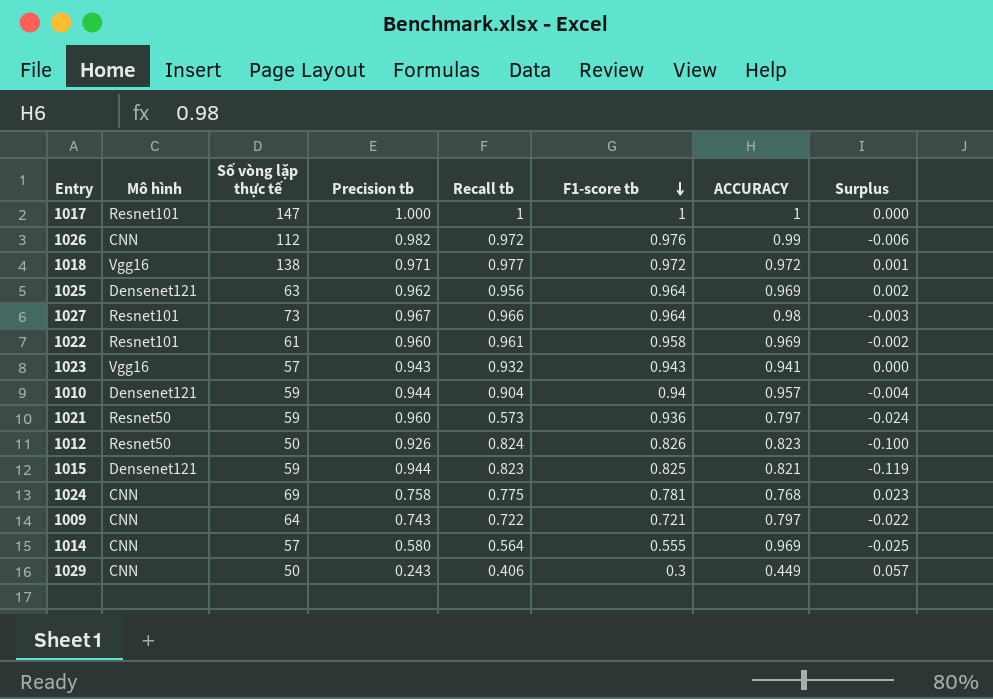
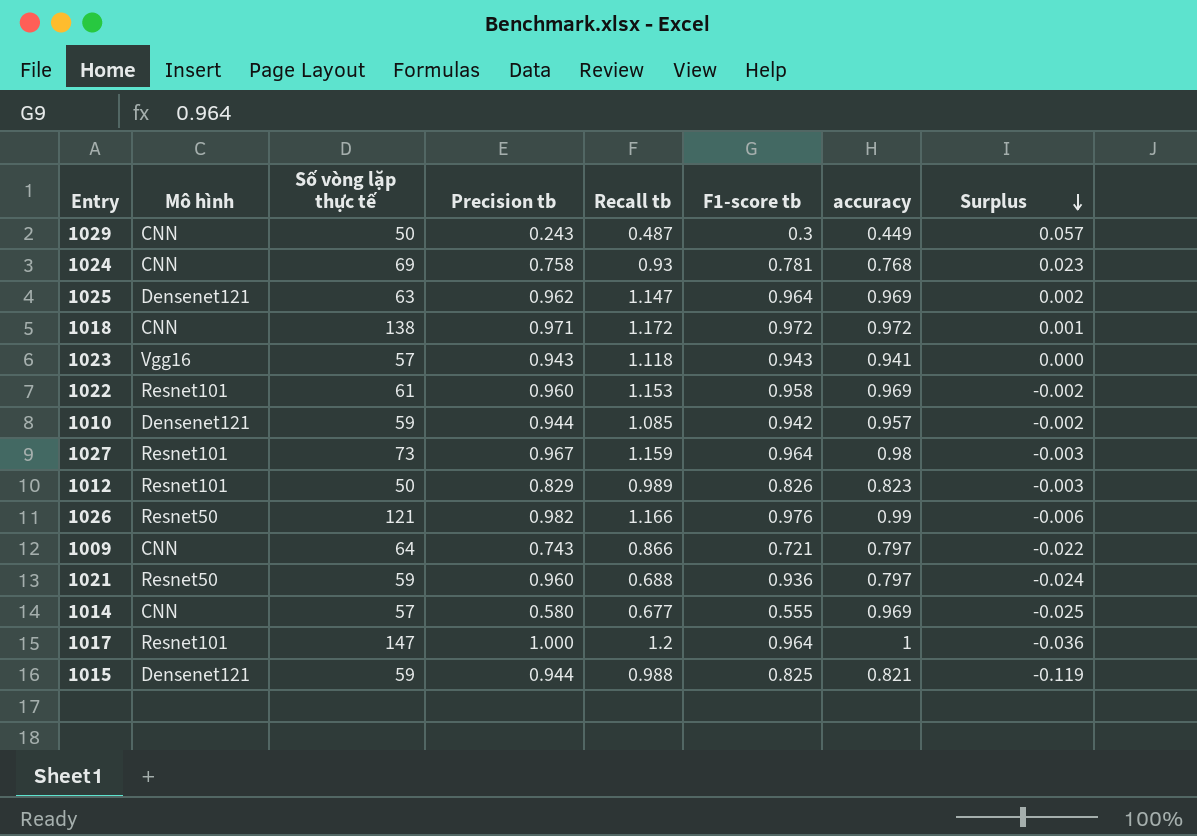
row order: F1-score tb descending -> Surplus descending
column name: ACCURACY -> accuracy
1029 | Recall tb: 0.406 -> 0.487
1024 | Recall tb: 0.775 -> 0.93
1025 | Recall tb: 0.956 -> 1.147
1018 | Mô hình: Vgg16 -> CNN
1018 | Recall tb: 0.977 -> 1.172
1023 | Recall tb: 0.932 -> 1.118
1022 | Recall tb: 0.961 -> 1.153
1010 | Recall tb: 0.904 -> 1.085
1010 | F1-score tb: 0.94 -> 0.942
1010 | Surplus: -0.004 -> -0.002
1027 | Recall tb: 0.966 -> 1.159
1012 | Mô hình: Resnet50 -> Resnet101
1012 | Precision tb: 0.926 -> 0.829
1012 | Recall tb: 0.824 -> 0.989
1012 | Surplus: -0.100 -> -0.003
1026 | Mô hình: CNN -> Resnet50
1026 | Số vòng lặp thực tế: 112 -> 121
1026 | Recall tb: 0.972 -> 1.166
1009 | Recall tb: 0.722 -> 0.866
1021 | Recall tb: 0.573 -> 0.688
1014 | Recall tb: 0.564 -> 0.677
1017 | Recall tb: 1 -> 1.2
1017 | F1-score tb: 1 -> 0.964
1017 | Surplus: 0.000 -> -0.036
1015 | Recall tb: 0.823 -> 0.988

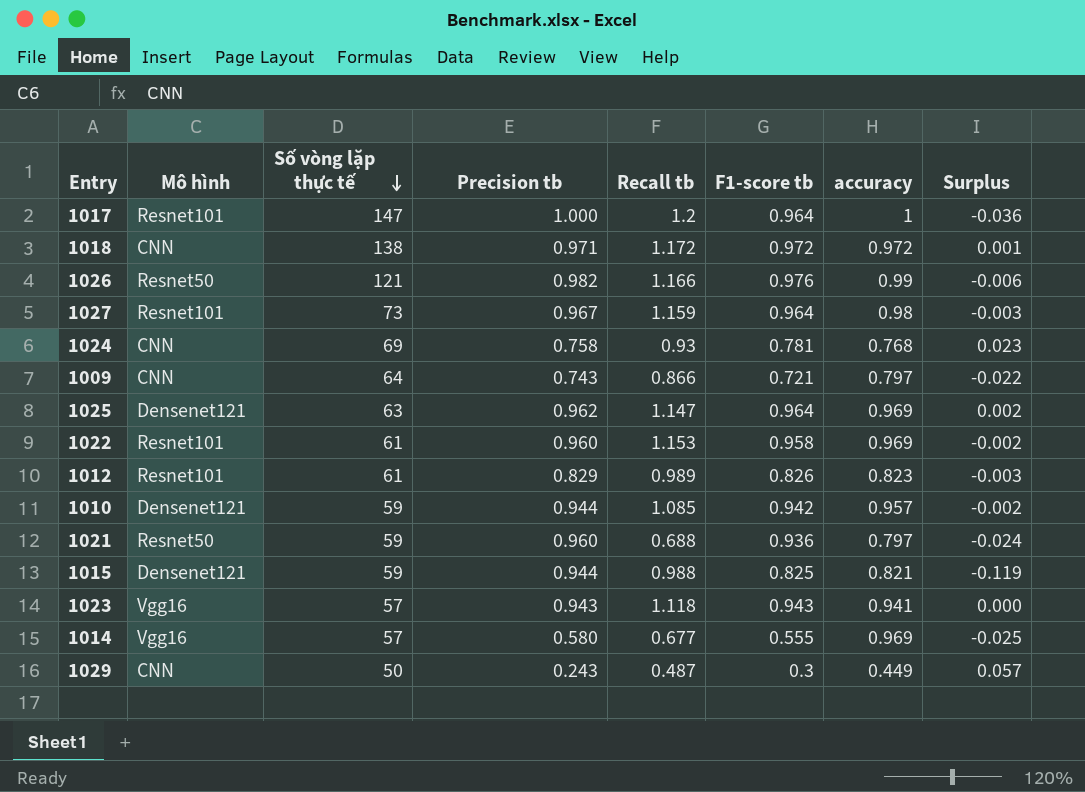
row order: Surplus descending -> Số vòng lặp thực tế descending
1012 | Số vòng lặp thực tế: 50 -> 61
1014 | Mô hình: CNN -> Vgg16

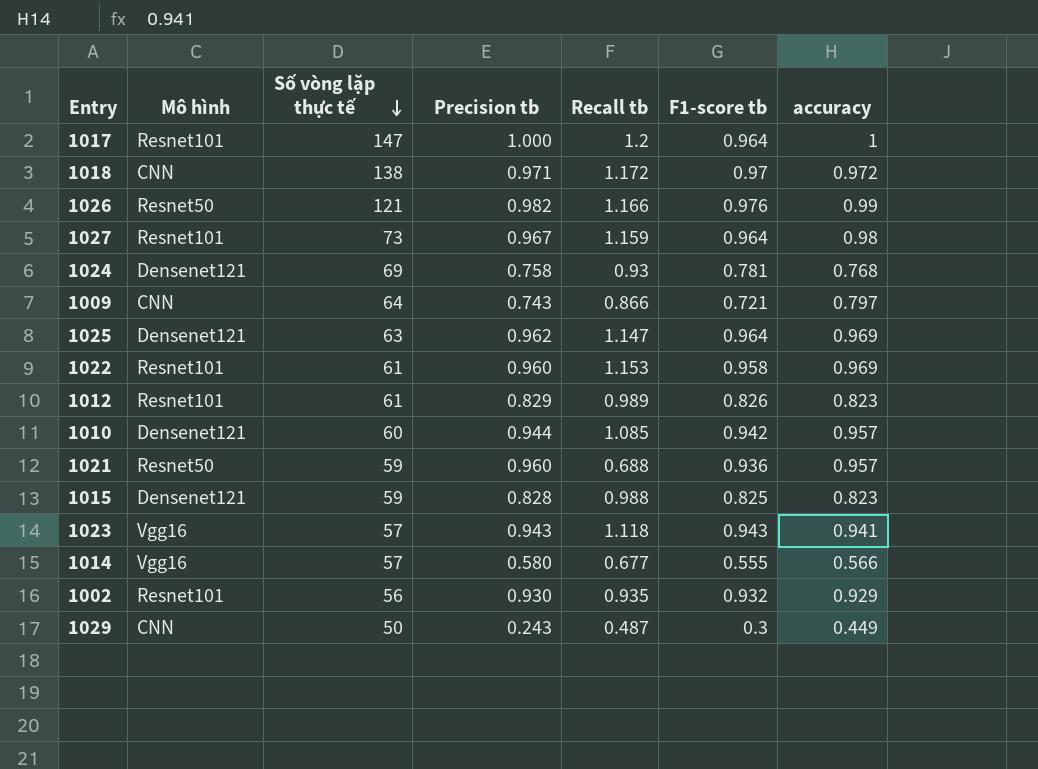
column Surplus | formula: [F1-score tb] - [Precision tb] -> none
1018 | F1-score tb: 0.972 -> 0.97
1024 | Mô hình: CNN -> Densenet121
1010 | Số vòng lặp thực tế: 59 -> 60
1021 | accuracy: 0.797 -> 0.957
1015 | Precision tb: 0.944 -> 0.828
1015 | accuracy: 0.821 -> 0.823
1014 | accuracy: 0.969 -> 0.566
row 1002: none -> Resnet101 | 56 | 0.930 | 0.935 | 0.932 | 0.929

